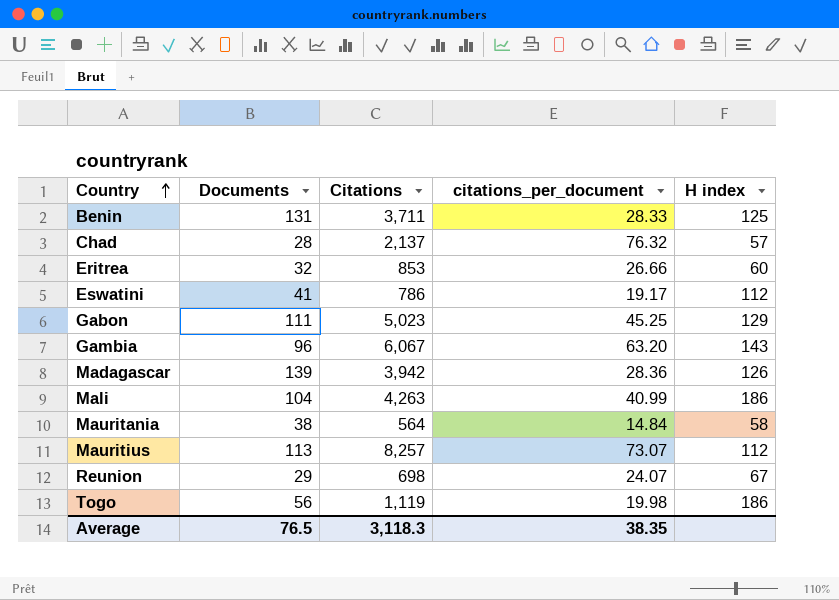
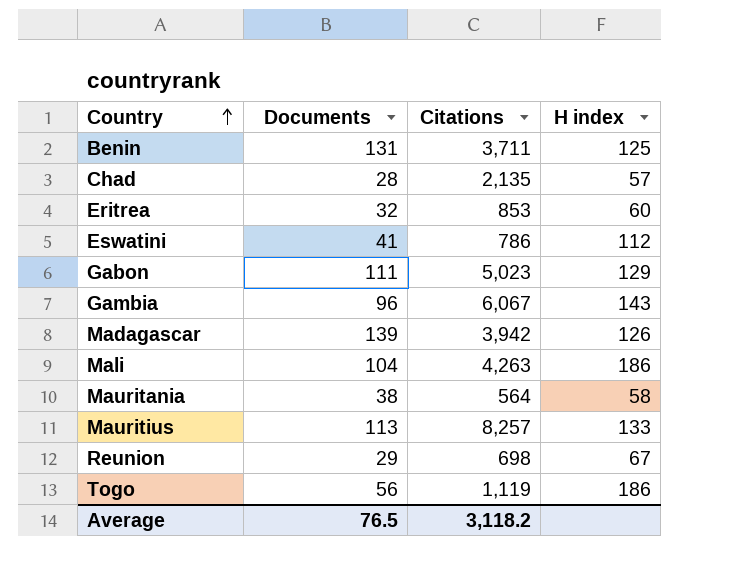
column citations_per_document | formula: [Citations] / [Documents] -> none
Chad | Citations: 2,137 -> 2,135
Mauritius | H index: 112 -> 133
Average | Citations: 3,118.3 -> 3,118.2

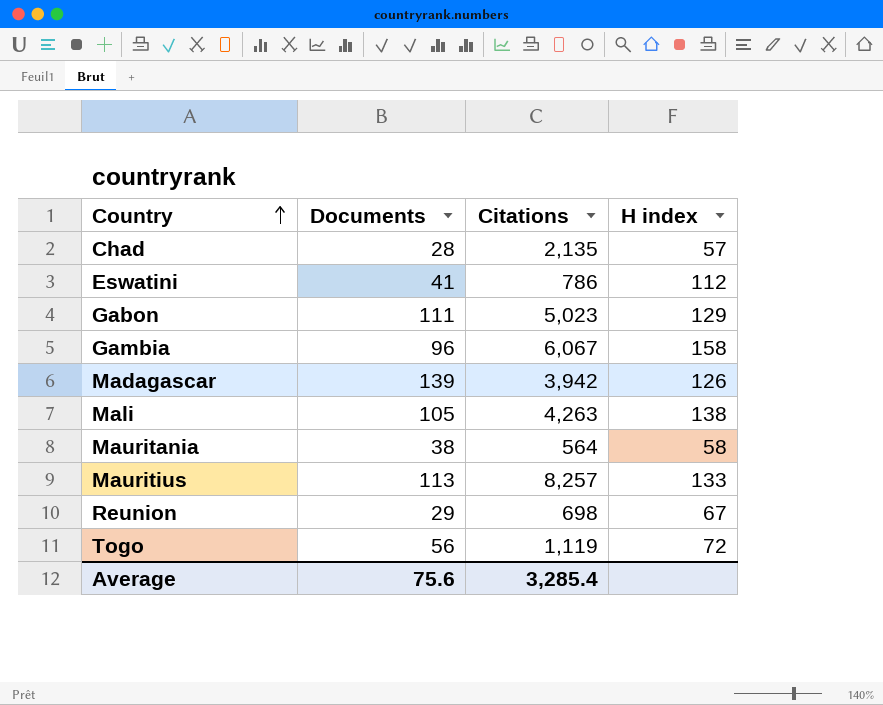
row Benin: 131 | 3,711 | 125 -> none
row Eritrea: 32 | 853 | 60 -> none
Gambia | H index: 143 -> 158
Mali | Documents: 104 -> 105
Mali | H index: 186 -> 138
Togo | H index: 186 -> 72
Average | Documents: 76.5 -> 75.6
Average | Citations: 3,118.2 -> 3,285.4

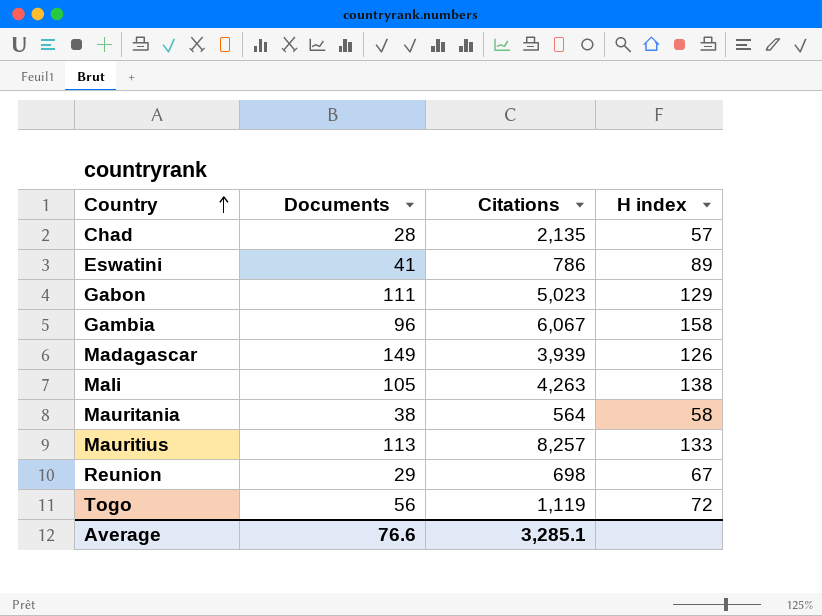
Eswatini | H index: 112 -> 89
Madagascar | Documents: 139 -> 149
Madagascar | Citations: 3,942 -> 3,939
Average | Documents: 75.6 -> 76.6
Average | Citations: 3,285.4 -> 3,285.1

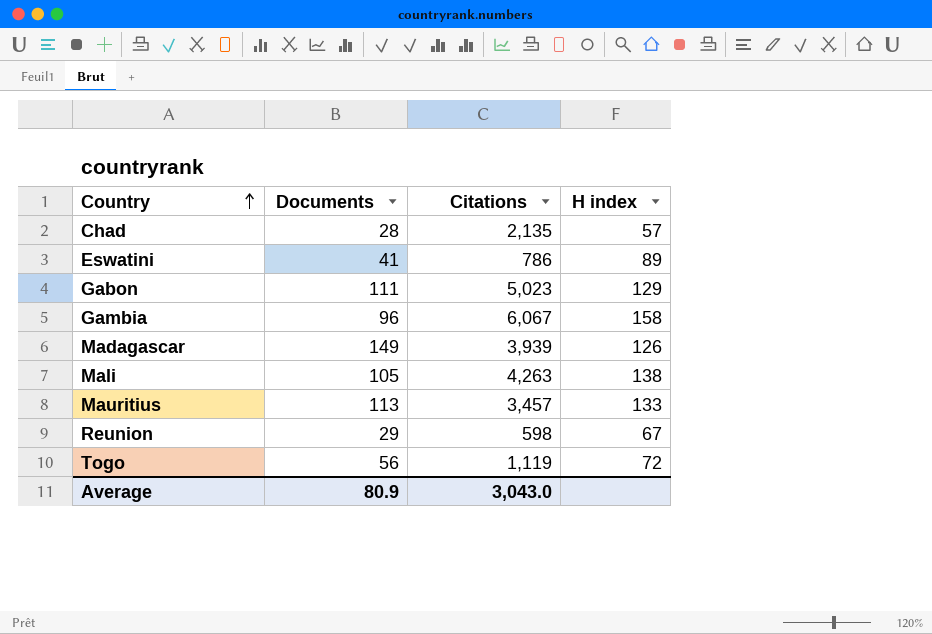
row Mauritania: 38 | 564 | 58 -> none
Mauritius | Citations: 8,257 -> 3,457
Reunion | Citations: 698 -> 598
Average | Documents: 76.6 -> 80.9
Average | Citations: 3,285.1 -> 3,043.0

